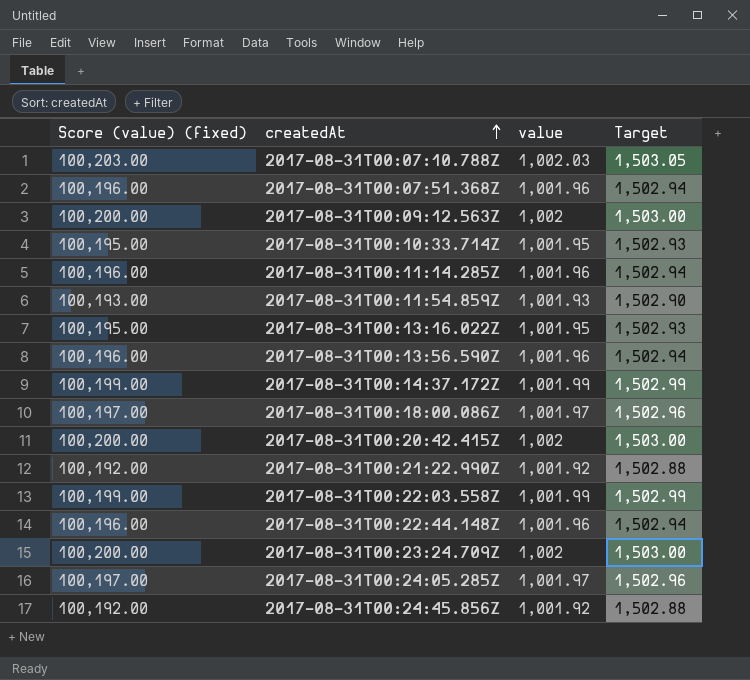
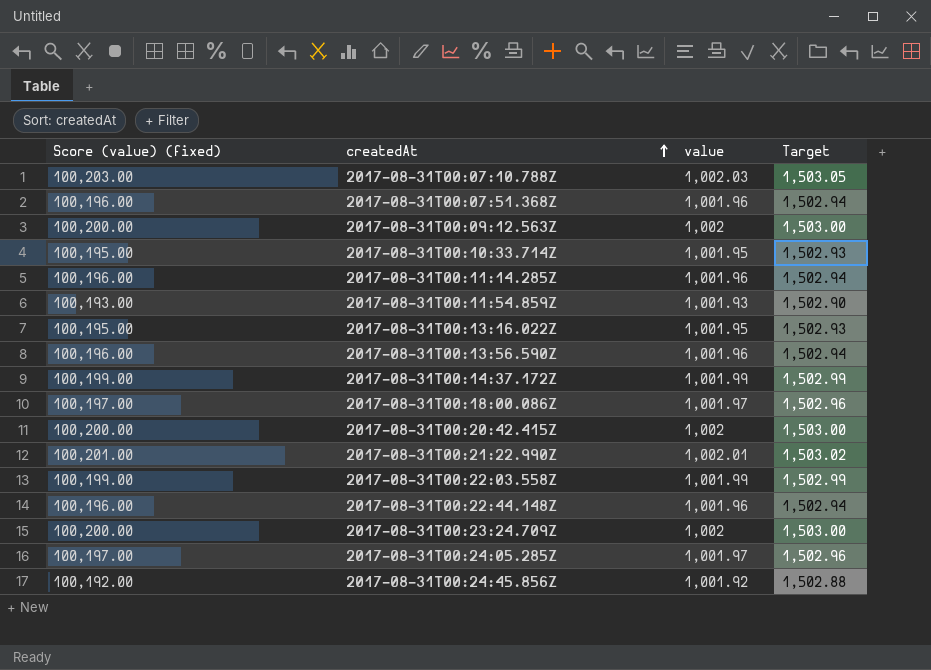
2017-08-31T00:21:22.990Z | Score (value) (fixed): 100,192.00 -> 100,201.00
2017-08-31T00:21:22.990Z | value: 1,001.92 -> 1,002.01
2017-08-31T00:21:22.990Z | Target: 1,502.88 -> 1,503.02

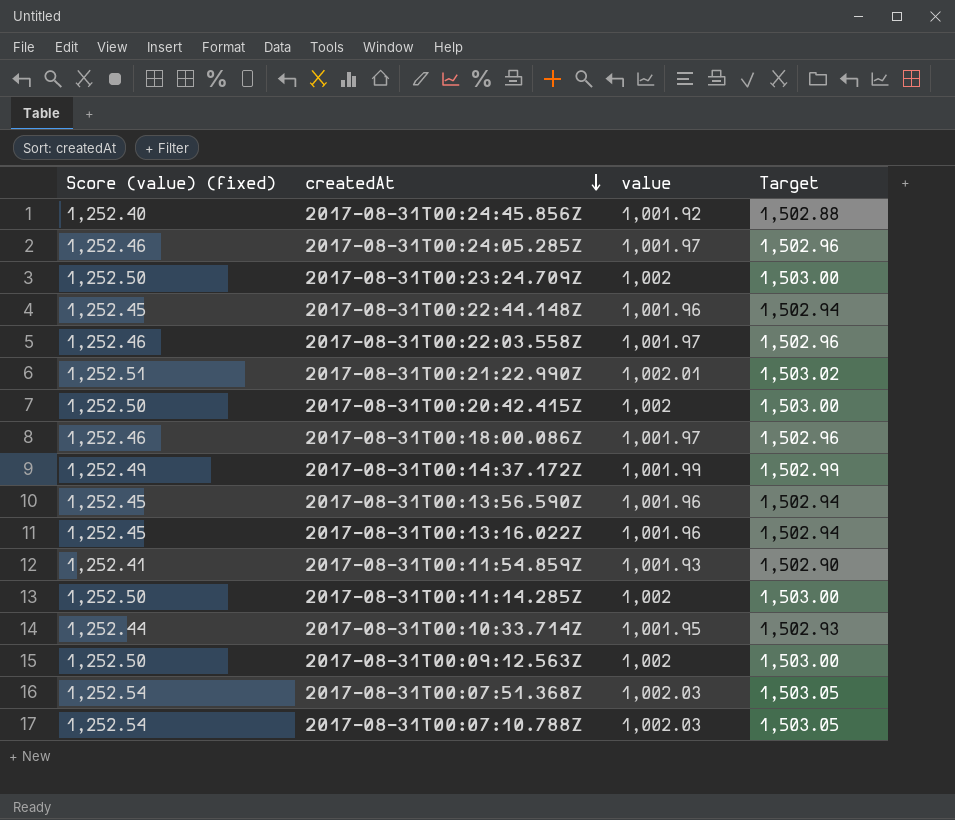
row order: createdAt ascending -> createdAt descending
column Score (value) (fixed) | formula: [value] * 100 -> [value] * 1.25
2017-08-31T00:22:03.558Z | value: 1,001.99 -> 1,001.97
2017-08-31T00:22:03.558Z | Target: 1,502.99 -> 1,502.96
2017-08-31T00:13:16.022Z | value: 1,001.95 -> 1,001.96
2017-08-31T00:13:16.022Z | Target: 1,502.93 -> 1,502.94
2017-08-31T00:11:14.285Z | value: 1,001.96 -> 1,002
2017-08-31T00:11:14.285Z | Target: 1,502.94 -> 1,503.00
2017-08-31T00:07:51.368Z | value: 1,001.96 -> 1,002.03
2017-08-31T00:07:51.368Z | Target: 1,502.94 -> 1,503.05

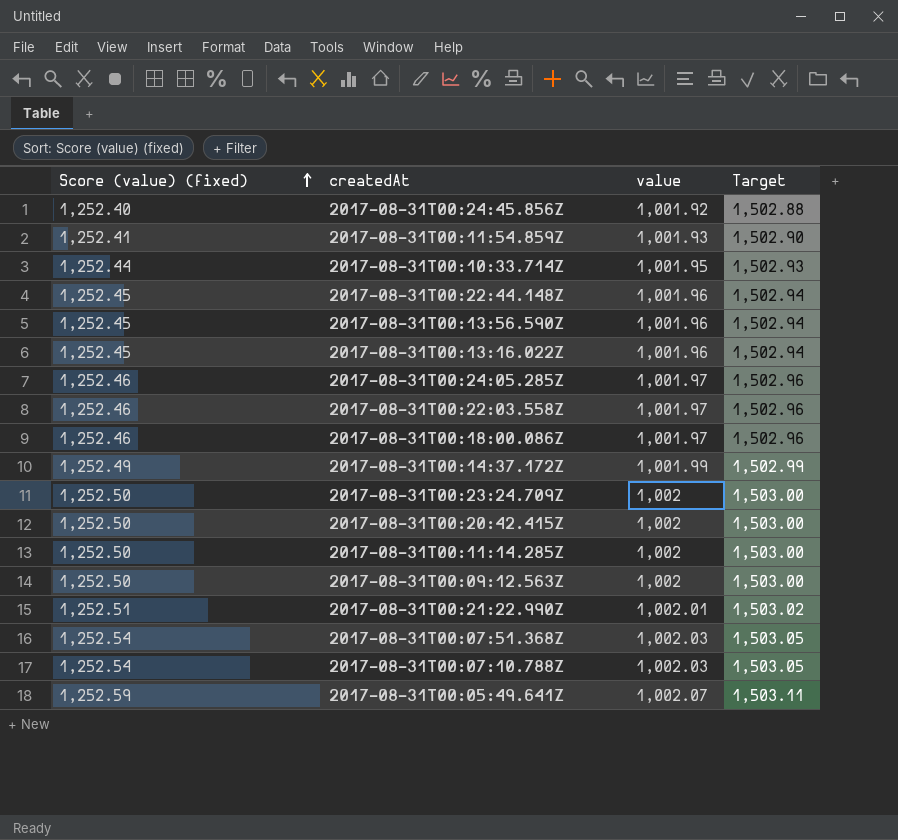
row order: createdAt descending -> Score (value) (fixed) ascending
row 2017-08-31T00:05:49.641Z: none -> 1,252.59 | 1,002.07 | 1,503.11

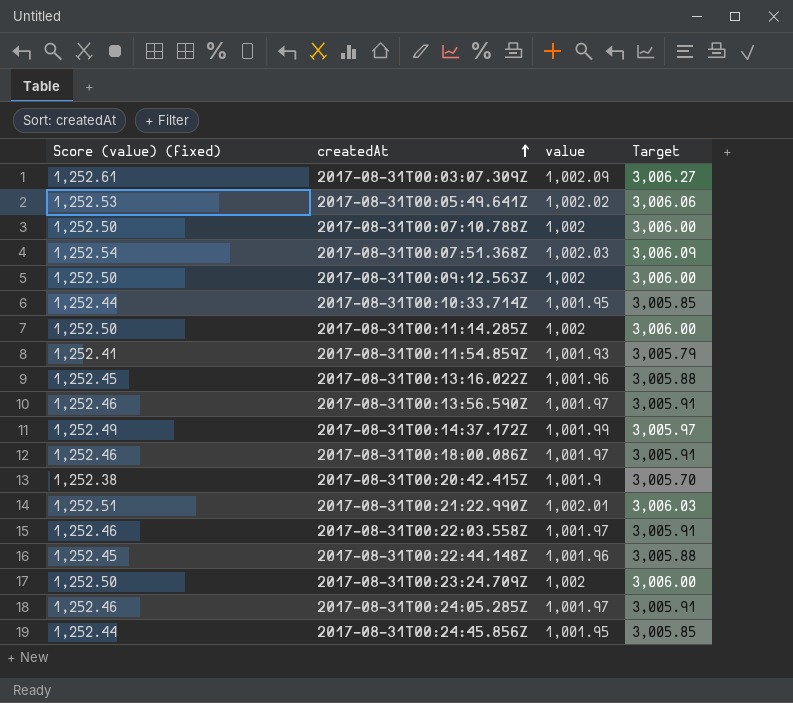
row order: Score (value) (fixed) ascending -> createdAt ascending
column Target | formula: [value] * 1.5 -> [value] * 3
row 2017-08-31T00:03:07.309Z: none -> 1,252.61 | 1,002.09 | 3,006.27
2017-08-31T00:05:49.641Z | Score (value) (fixed): 1,252.59 -> 1,252.53
2017-08-31T00:05:49.641Z | value: 1,002.07 -> 1,002.02
2017-08-31T00:07:10.788Z | Score (value) (fixed): 1,252.54 -> 1,252.50
2017-08-31T00:07:10.788Z | value: 1,002.03 -> 1,002
2017-08-31T00:13:56.590Z | Score (value) (fixed): 1,252.45 -> 1,252.46
2017-08-31T00:13:56.590Z | value: 1,001.96 -> 1,001.97
2017-08-31T00:20:42.415Z | Score (value) (fixed): 1,252.50 -> 1,252.38
2017-08-31T00:20:42.415Z | value: 1,002 -> 1,001.9
2017-08-31T00:24:45.856Z | Score (value) (fixed): 1,252.40 -> 1,252.44
2017-08-31T00:24:45.856Z | value: 1,001.92 -> 1,001.95

